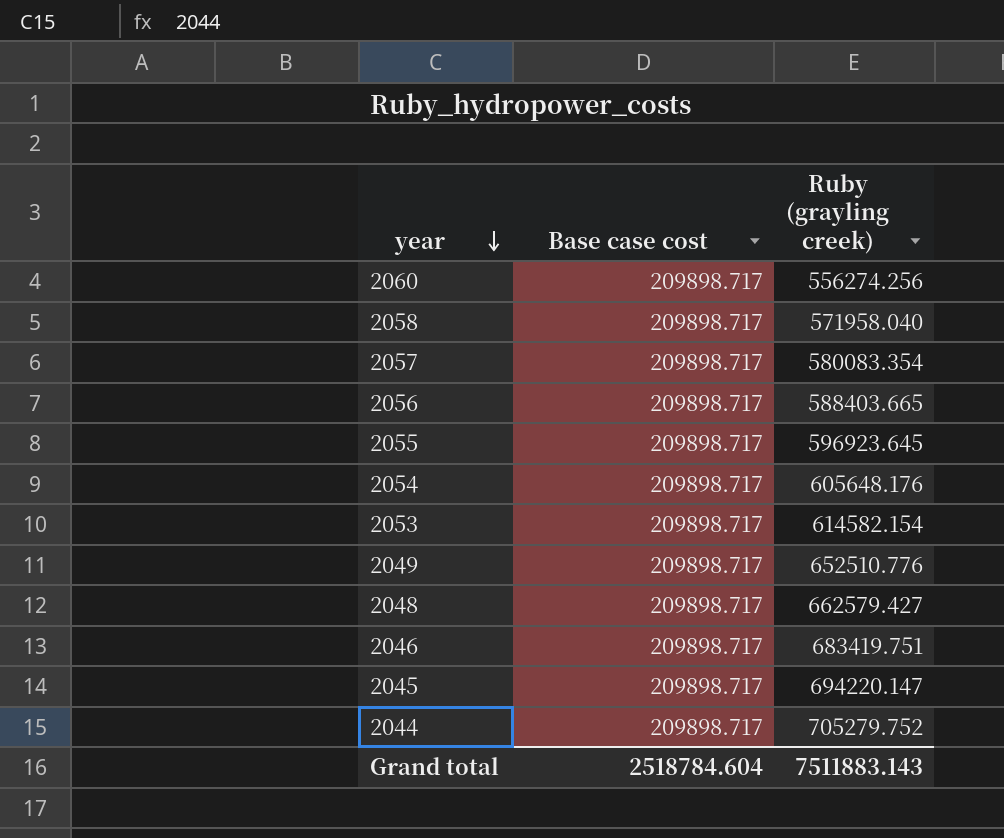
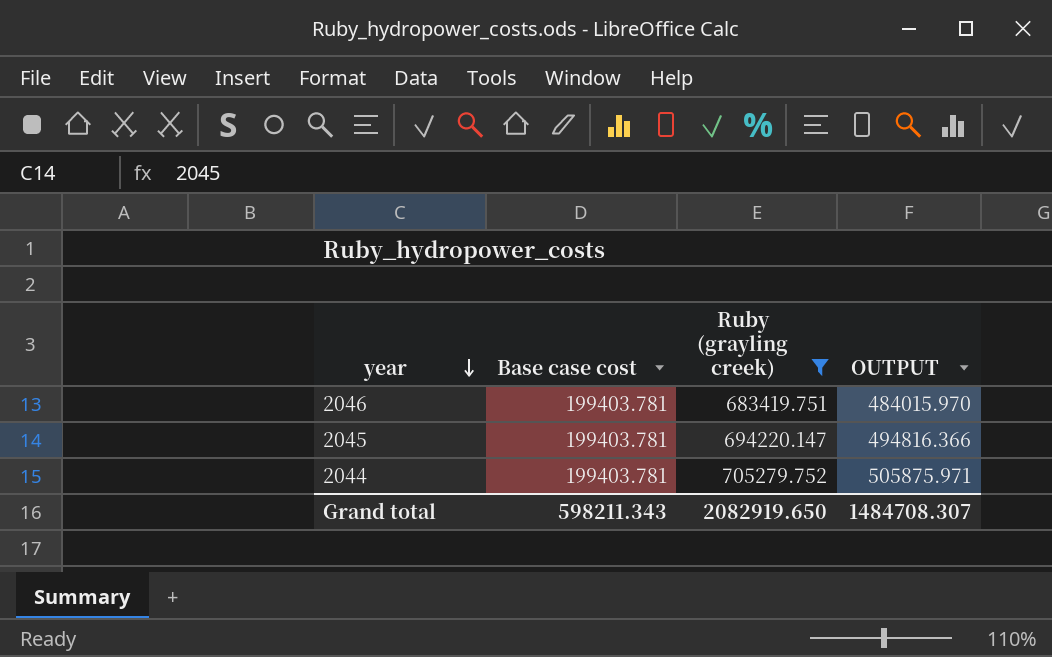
filter: none -> Ruby (grayling creek) >= 683419.751
column OUTPUT | formula: none -> [Ruby (grayling creek)] - [Base case cost]
2046 | Base case cost: 209898.717 -> 199403.781
2045 | Base case cost: 209898.717 -> 199403.781
2044 | Base case cost: 209898.717 -> 199403.781
Grand total | Base case cost: 2518784.604 -> 598211.343
Grand total | Ruby (grayling creek): 7511883.143 -> 2082919.650

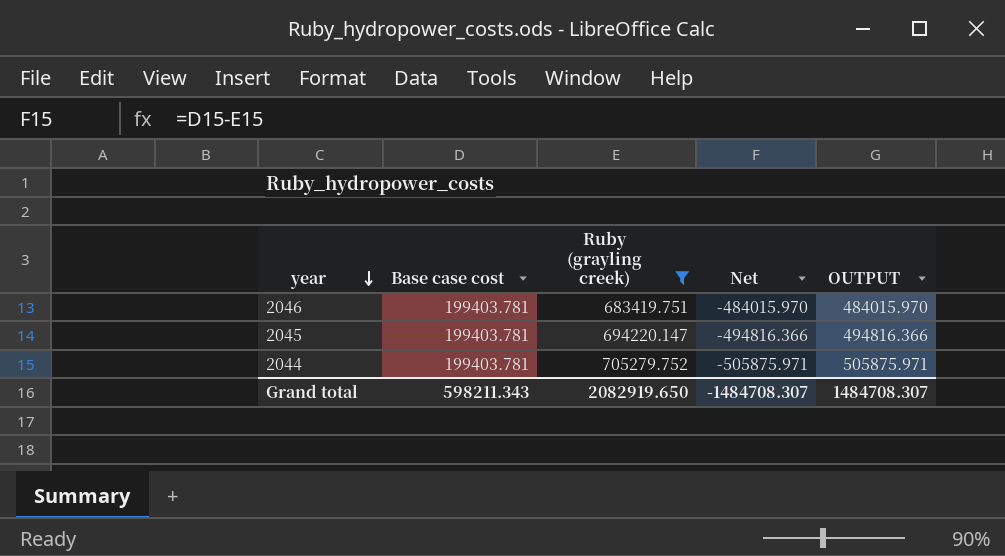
column Net | formula: none -> [Base case cost] - [Ruby (grayling creek)]

